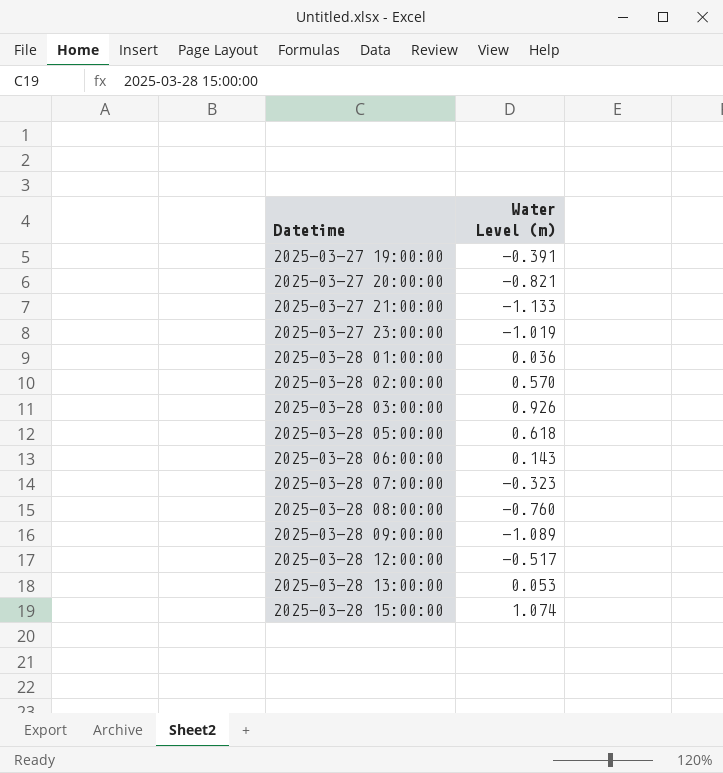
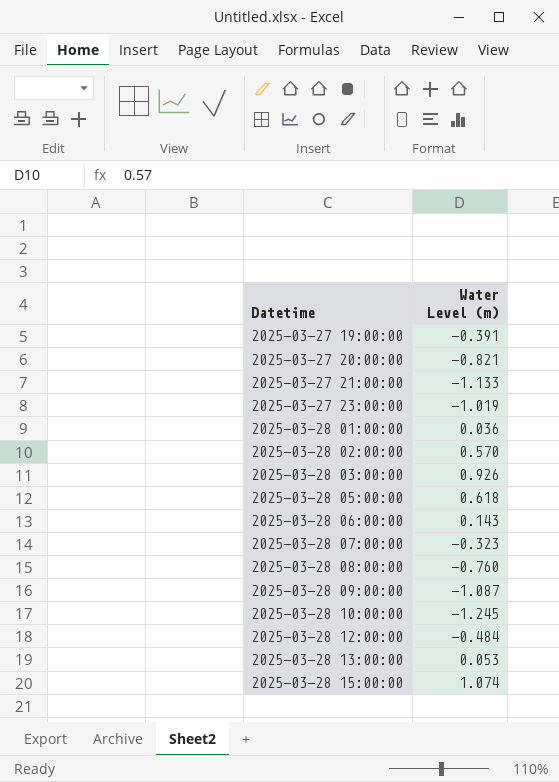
2025-03-28 09:00:00 | Water Level (m): -1.089 -> -1.087
row 2025-03-28 10:00:00: none -> -1.245
2025-03-28 12:00:00 | Water Level (m): -0.517 -> -0.484

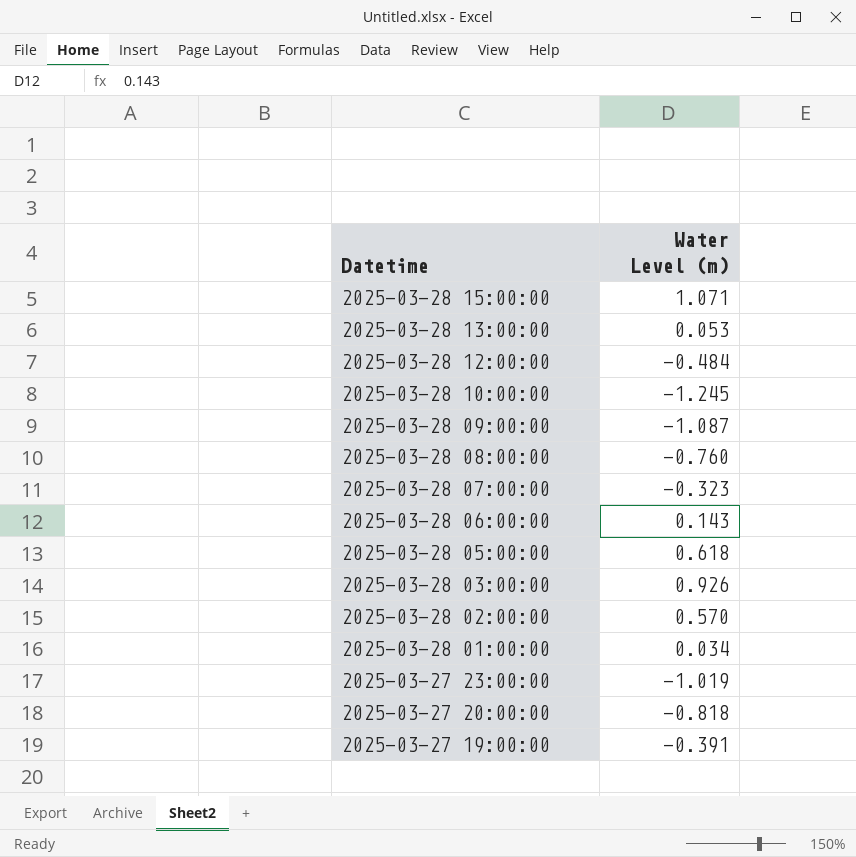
row order: Datetime ascending -> Datetime descending
row 2025-03-27 21:00:00: -1.133 -> none
2025-03-28 15:00:00 | Water Level (m): 1.074 -> 1.071
2025-03-28 01:00:00 | Water Level (m): 0.036 -> 0.034
2025-03-27 20:00:00 | Water Level (m): -0.821 -> -0.818

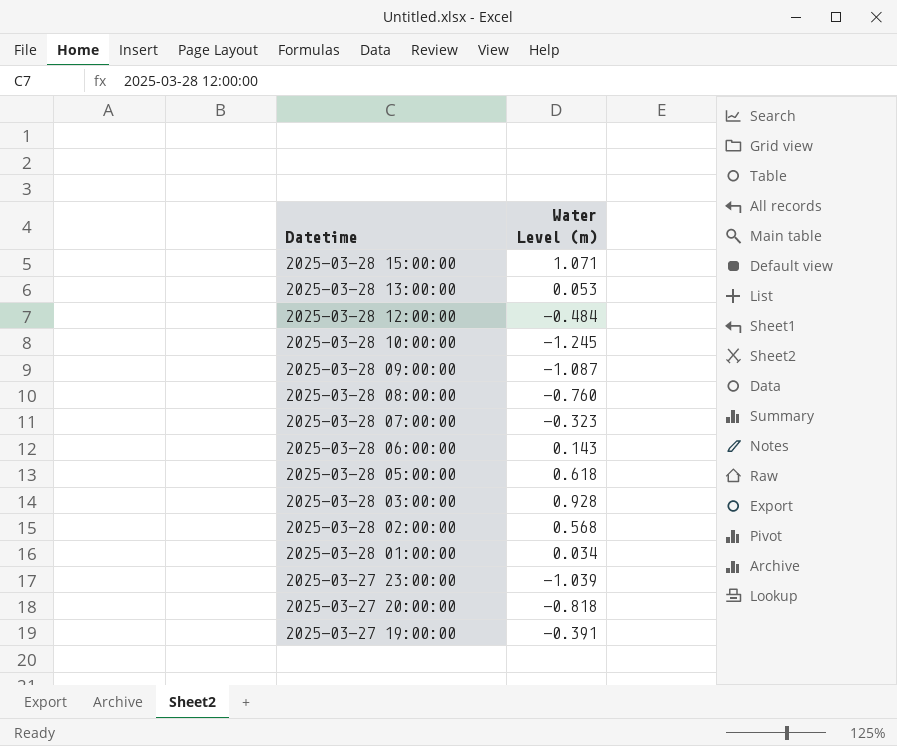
2025-03-28 03:00:00 | Water Level (m): 0.926 -> 0.928
2025-03-28 02:00:00 | Water Level (m): 0.570 -> 0.568
2025-03-27 23:00:00 | Water Level (m): -1.019 -> -1.039

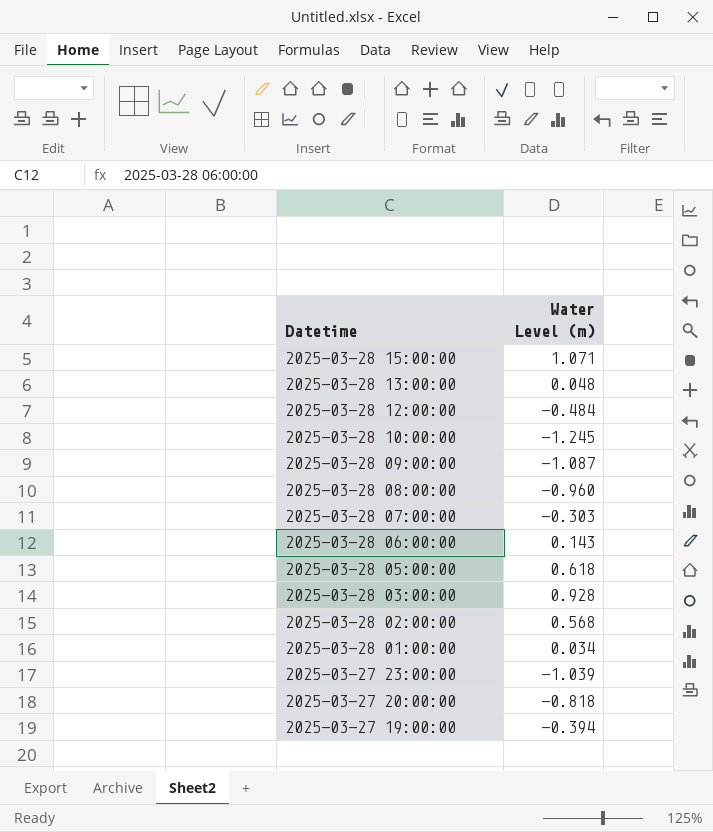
2025-03-28 13:00:00 | Water Level (m): 0.053 -> 0.048
2025-03-28 08:00:00 | Water Level (m): -0.760 -> -0.960
2025-03-28 07:00:00 | Water Level (m): -0.323 -> -0.303
2025-03-27 19:00:00 | Water Level (m): -0.391 -> -0.394

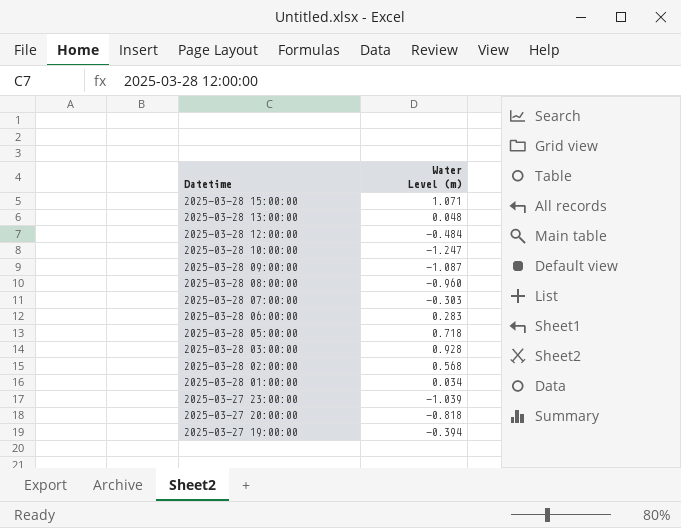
2025-03-28 10:00:00 | Water Level (m): -1.245 -> -1.247
2025-03-28 06:00:00 | Water Level (m): 0.143 -> 0.283
2025-03-28 05:00:00 | Water Level (m): 0.618 -> 0.718

